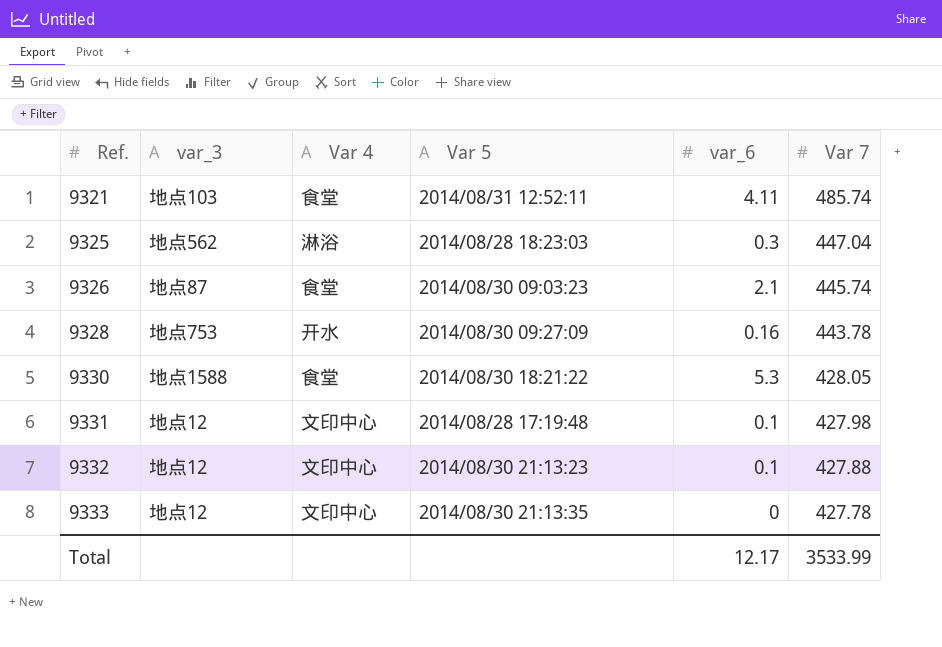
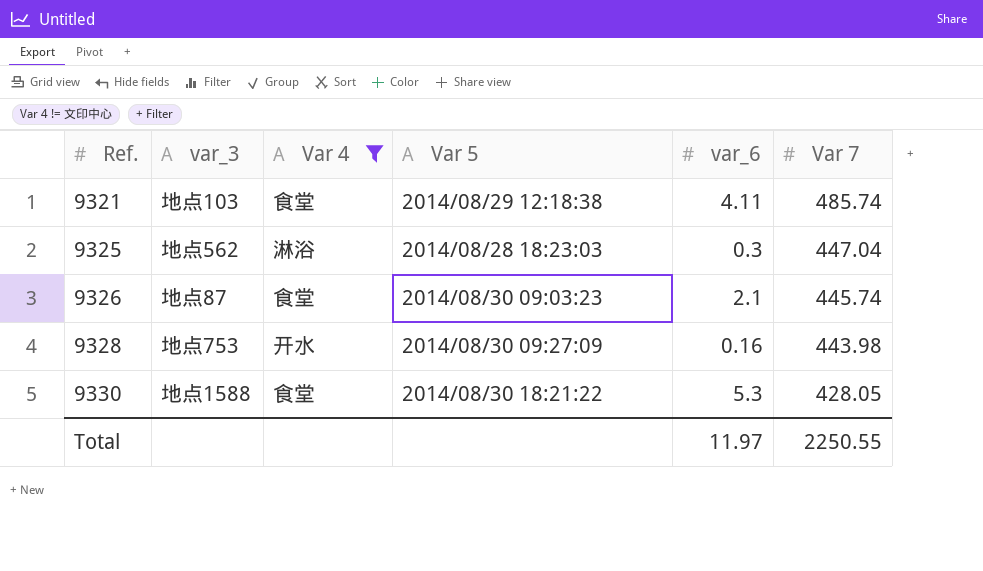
filter: none -> Var 4 != 文印中心
9321 | Var 5: 2014/08/31 12:52:11 -> 2014/08/29 12:18:38
9328 | Var 7: 443.78 -> 443.98
Total | var_6: 12.17 -> 11.97
Total | Var 7: 3533.99 -> 2250.55

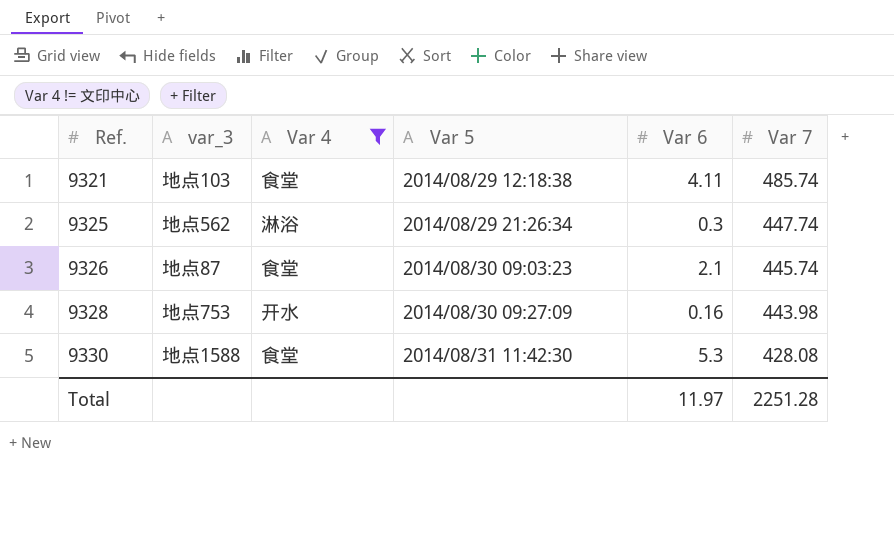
column name: var_6 -> Var 6
9325 | Var 5: 2014/08/28 18:23:03 -> 2014/08/29 21:26:34
9325 | Var 7: 447.04 -> 447.74
9330 | Var 5: 2014/08/30 18:21:22 -> 2014/08/31 11:42:30
9330 | Var 7: 428.05 -> 428.08
Total | Var 7: 2250.55 -> 2251.28

